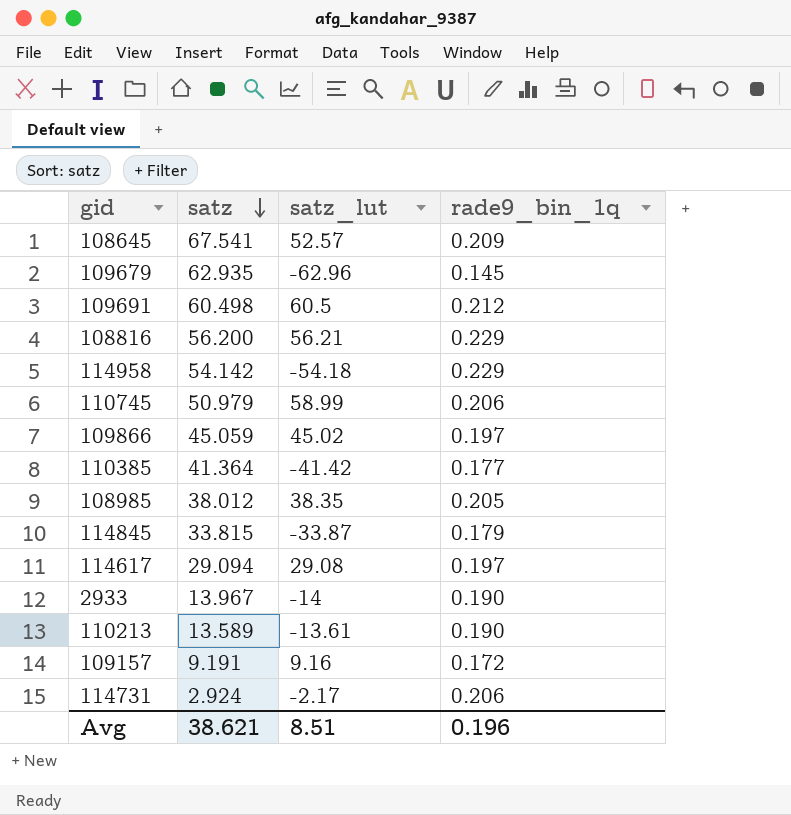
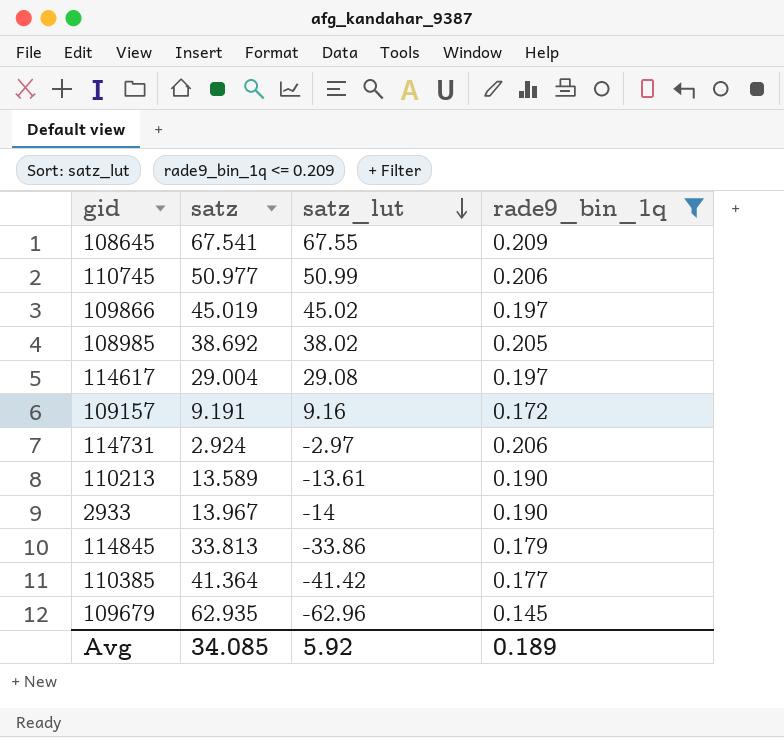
filter: none -> rade9_bin_1q <= 0.209
row order: satz descending -> satz_lut descending
108645 | satz_lut: 52.57 -> 67.55
110745 | satz: 50.979 -> 50.977
110745 | satz_lut: 58.99 -> 50.99
109866 | satz: 45.059 -> 45.019
108985 | satz: 38.012 -> 38.692
108985 | satz_lut: 38.35 -> 38.02
114617 | satz: 29.094 -> 29.004
114731 | satz_lut: -2.17 -> -2.97
114845 | satz: 33.815 -> 33.813
114845 | satz_lut: -33.87 -> -33.86
Avg | satz: 38.621 -> 34.085
Avg | satz_lut: 8.51 -> 5.92
Avg | rade9_bin_1q: 0.196 -> 0.189

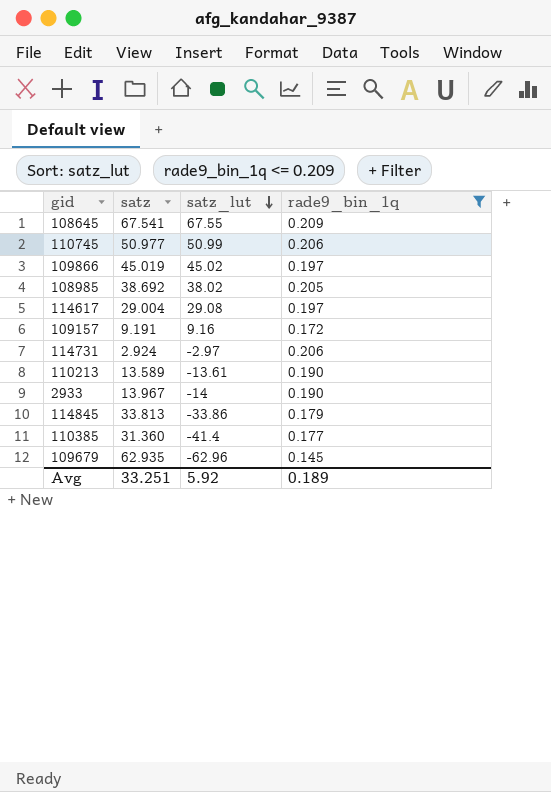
110385 | satz: 41.364 -> 31.360
110385 | satz_lut: -41.42 -> -41.4
Avg | satz: 34.085 -> 33.251

